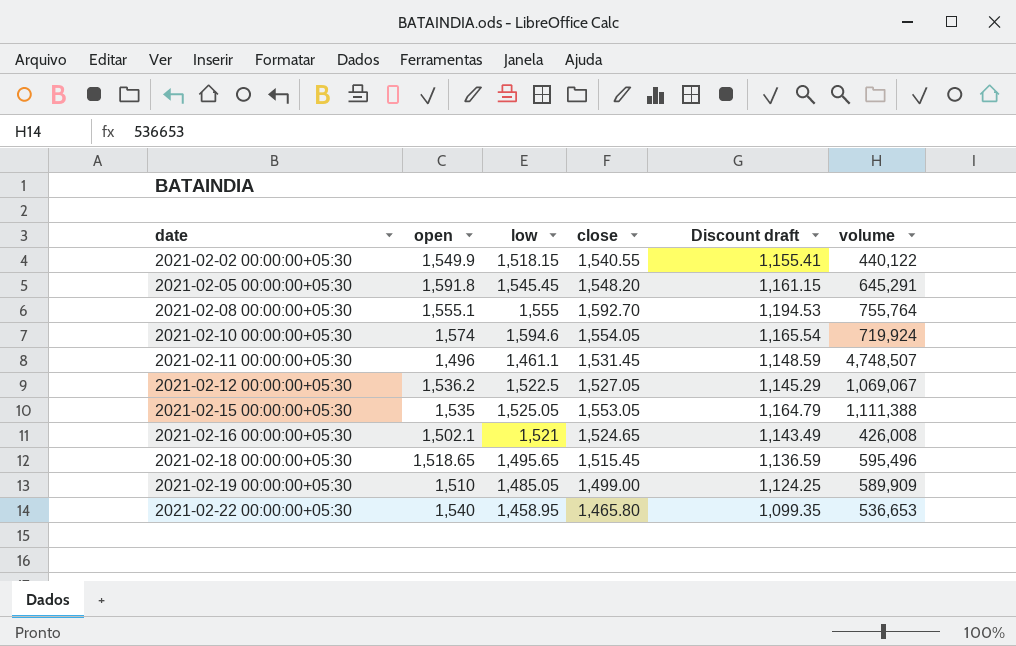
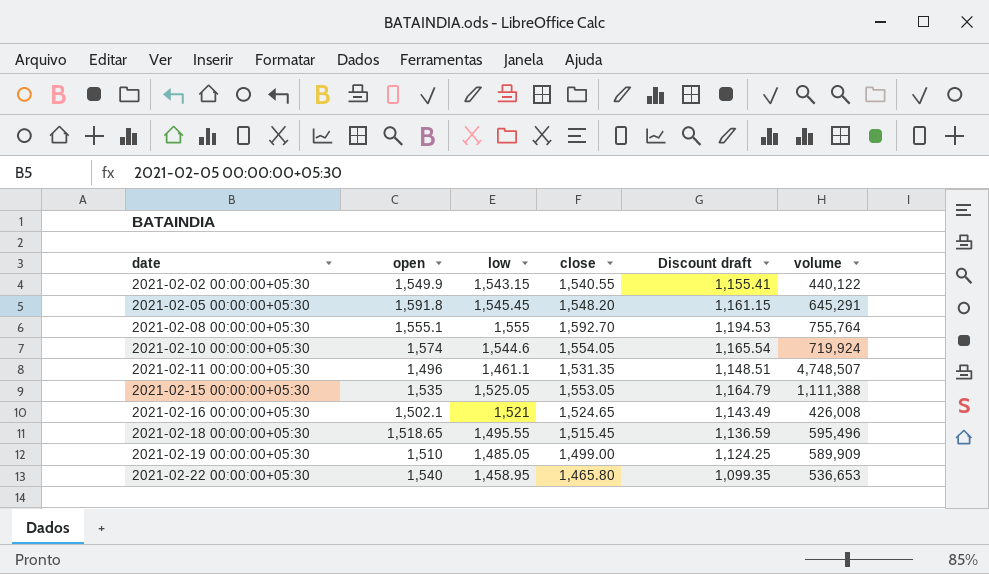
row 2021-02-12 00:00:00+05:30: 1,536.2 | 1,522.5 | 1,527.05 | 1,145.29 | 1,069,067 -> none
2021-02-02 00:00:00+05:30 | low: 1,518.15 -> 1,543.15
2021-02-10 00:00:00+05:30 | low: 1,594.6 -> 1,544.6
2021-02-11 00:00:00+05:30 | close: 1,531.45 -> 1,531.35
2021-02-11 00:00:00+05:30 | Discount draft: 1,148.59 -> 1,148.51
2021-02-18 00:00:00+05:30 | low: 1,495.65 -> 1,495.55

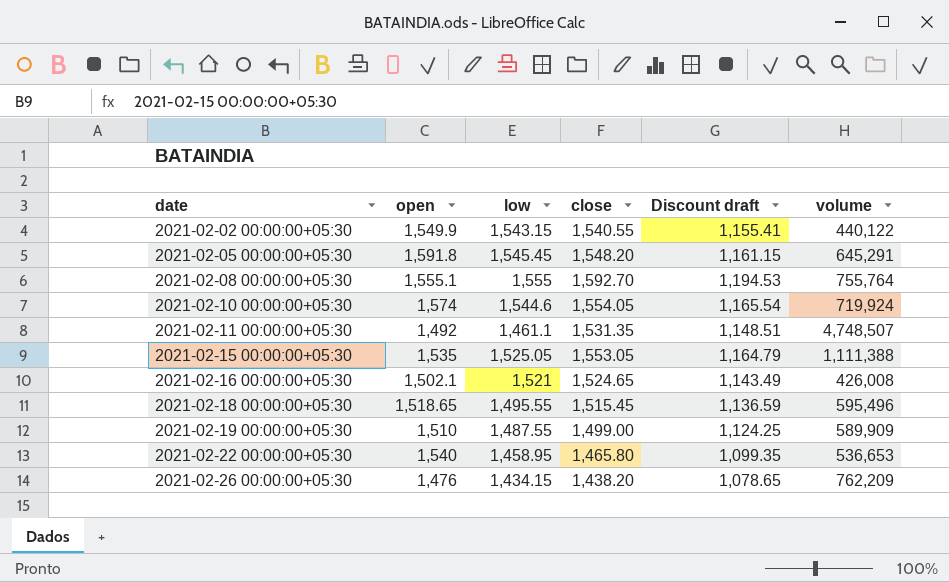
2021-02-11 00:00:00+05:30 | open: 1,496 -> 1,492
2021-02-19 00:00:00+05:30 | low: 1,485.05 -> 1,487.55
row 2021-02-26 00:00:00+05:30: none -> 1,476 | 1,434.15 | 1,438.20 | 1,078.65 | 762,209

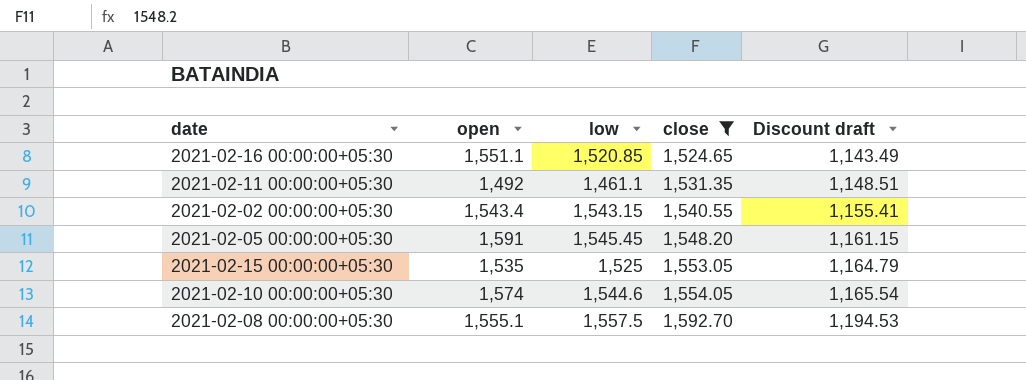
filter: none -> close >= 1,524.65
row order: date ascending -> close ascending
column volume | position: 6 -> none
2021-02-16 00:00:00+05:30 | open: 1,502.1 -> 1,551.1
2021-02-16 00:00:00+05:30 | low: 1,521 -> 1,520.85
2021-02-02 00:00:00+05:30 | open: 1,549.9 -> 1,543.4
2021-02-05 00:00:00+05:30 | open: 1,591.8 -> 1,591
2021-02-15 00:00:00+05:30 | low: 1,525.05 -> 1,525
2021-02-08 00:00:00+05:30 | low: 1,555 -> 1,557.5

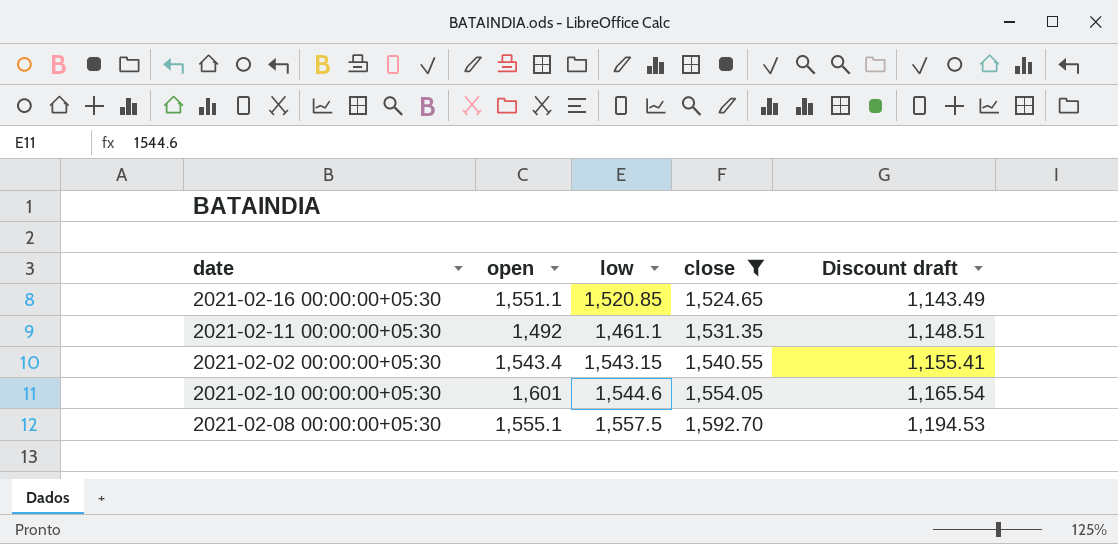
row 2021-02-05 00:00:00+05:30: 1,591 | 1,545.45 | 1,548.20 | 1,161.15 -> none
row 2021-02-15 00:00:00+05:30: 1,535 | 1,525 | 1,553.05 | 1,164.79 -> none
2021-02-10 00:00:00+05:30 | open: 1,574 -> 1,601

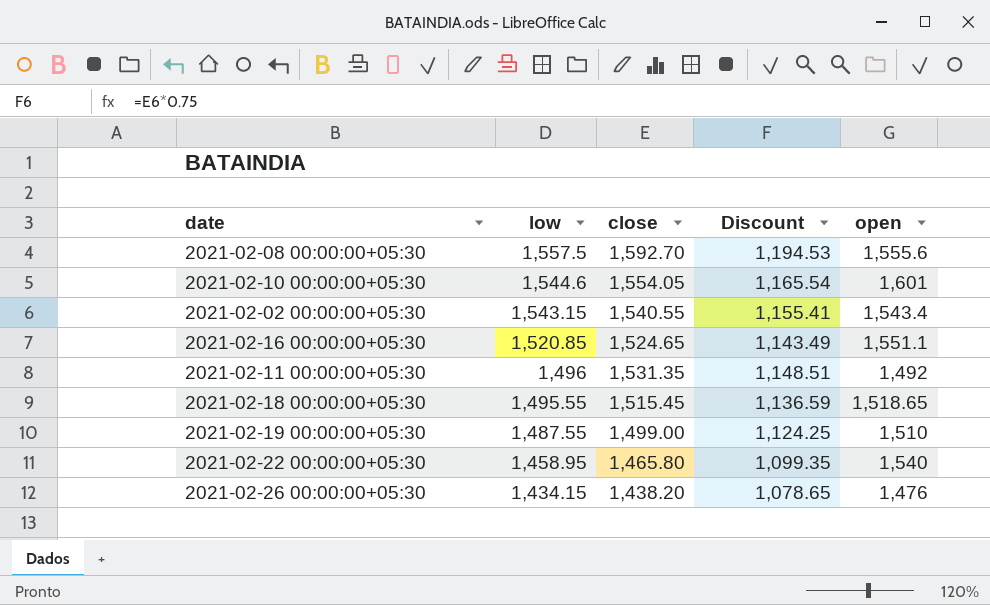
filter: close >= 1,524.65 -> none
row order: close ascending -> low descending
column name: Discount draft -> Discount
column open | position: 2 -> 5
2021-02-08 00:00:00+05:30 | open: 1,555.1 -> 1,555.6
2021-02-11 00:00:00+05:30 | low: 1,461.1 -> 1,496

